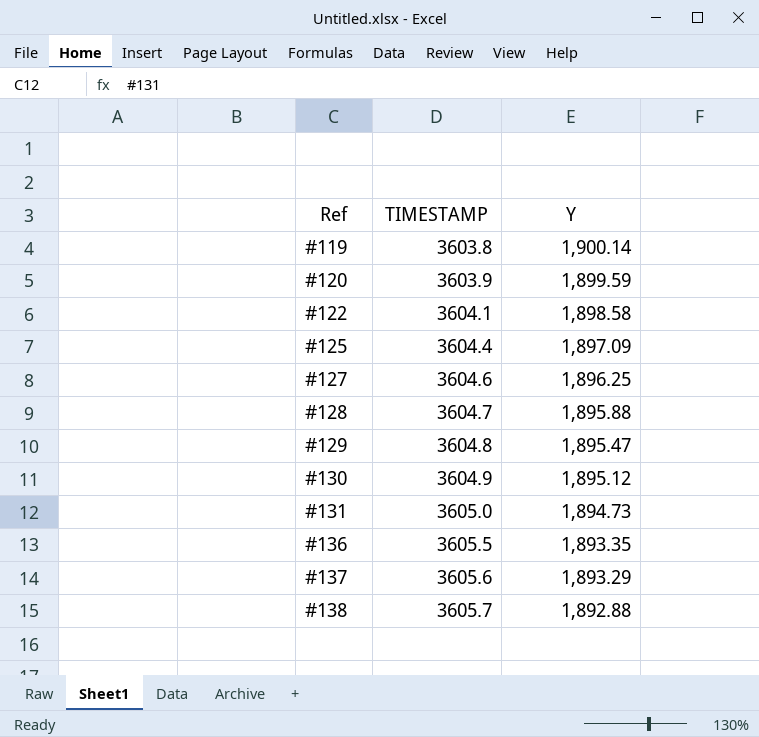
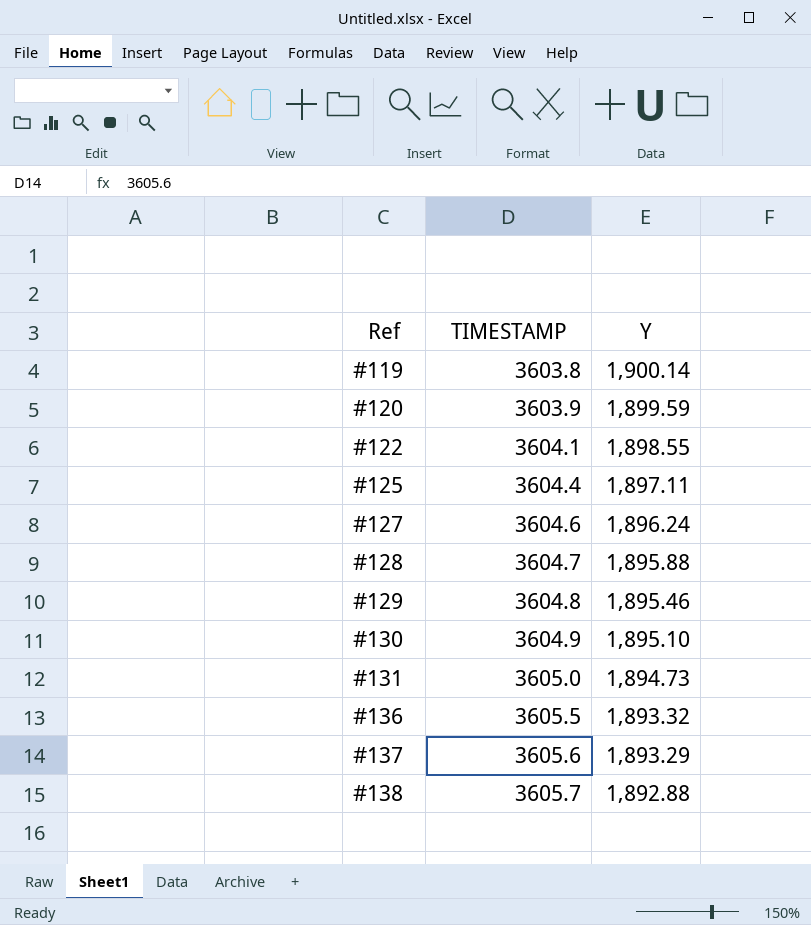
#122 | Y: 1,898.58 -> 1,898.55
#125 | Y: 1,897.09 -> 1,897.11
#127 | Y: 1,896.25 -> 1,896.24
#129 | Y: 1,895.47 -> 1,895.46
#130 | Y: 1,895.12 -> 1,895.10
#136 | Y: 1,893.35 -> 1,893.32

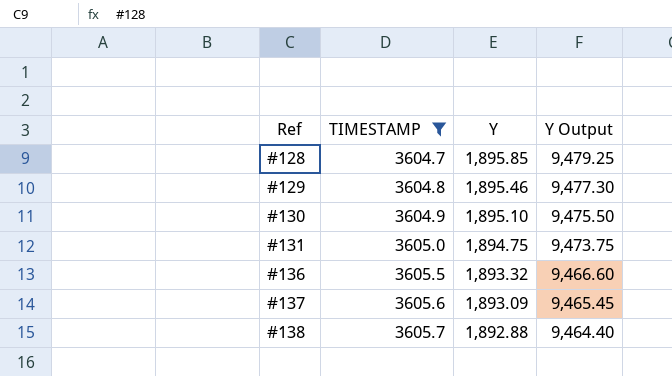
filter: none -> TIMESTAMP >= 3604.7
column Y Output | formula: none -> [Y] * 5
#128 | Y: 1,895.88 -> 1,895.85
#131 | Y: 1,894.73 -> 1,894.75
#137 | Y: 1,893.29 -> 1,893.09

